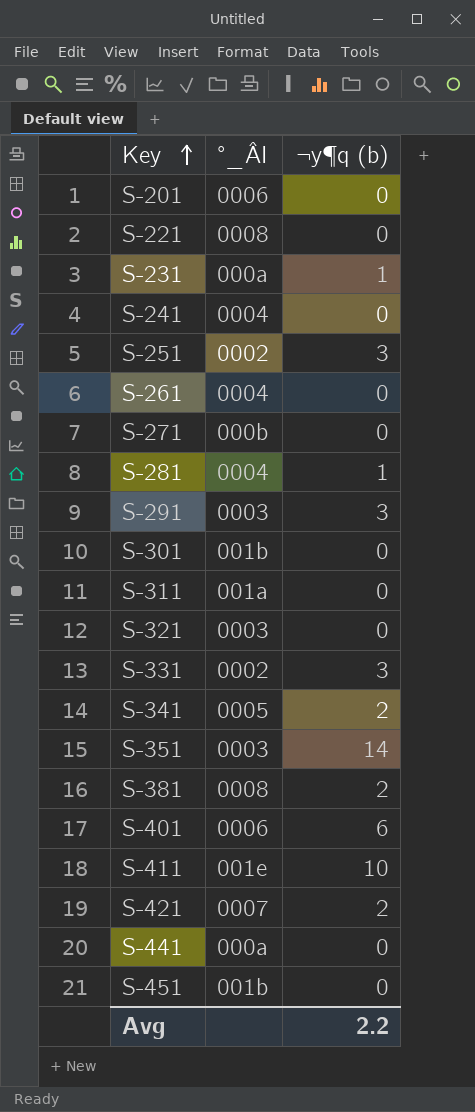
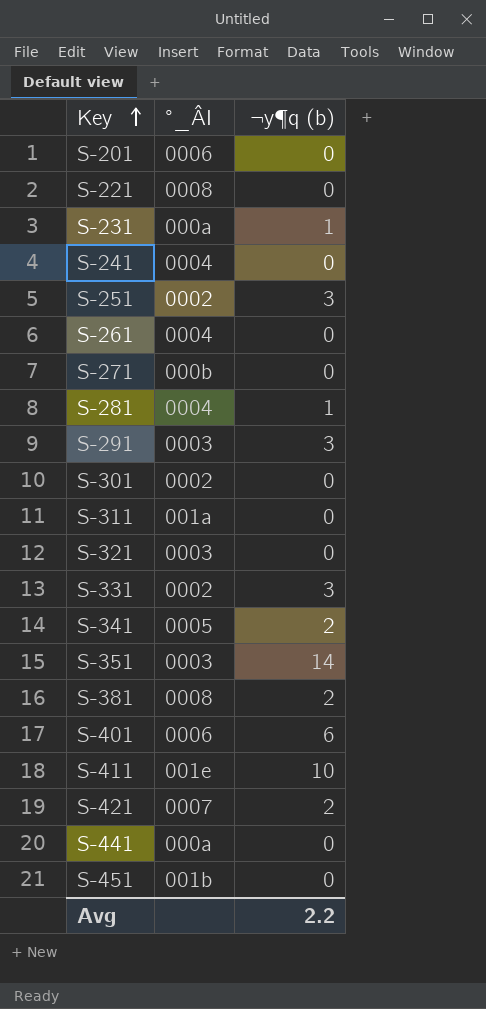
S-301 | °_ÂI: 001b -> 0002

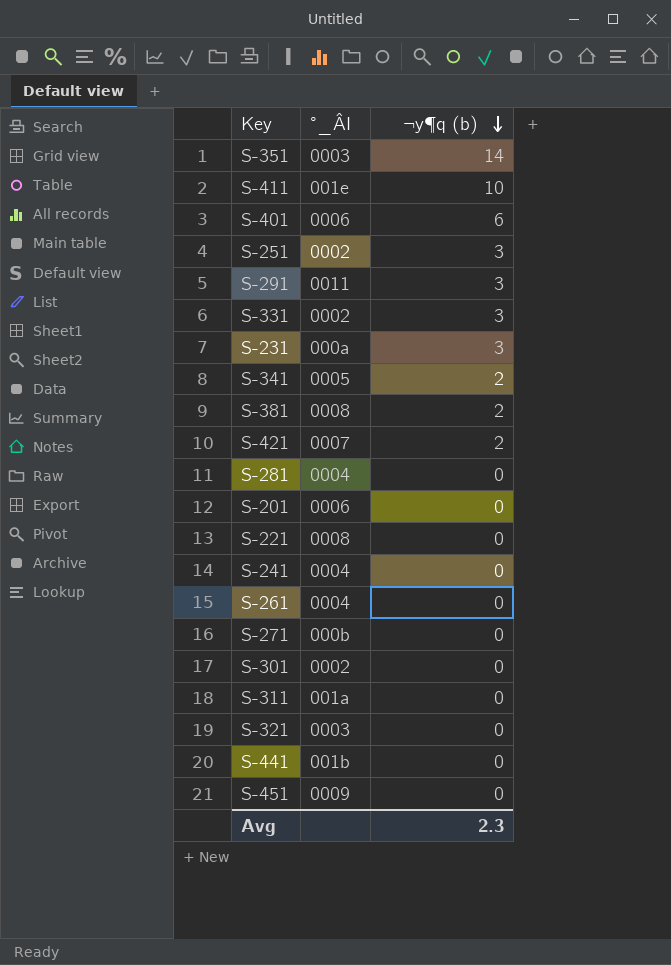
row order: Key ascending -> ¬y¶q (b) descending
S-291 | °_ÂI: 0003 -> 0011
S-231 | ¬y¶q (b): 1 -> 3
S-281 | ¬y¶q (b): 1 -> 0
S-441 | °_ÂI: 000a -> 001b
S-451 | °_ÂI: 001b -> 0009
Avg | ¬y¶q (b): 2.2 -> 2.3

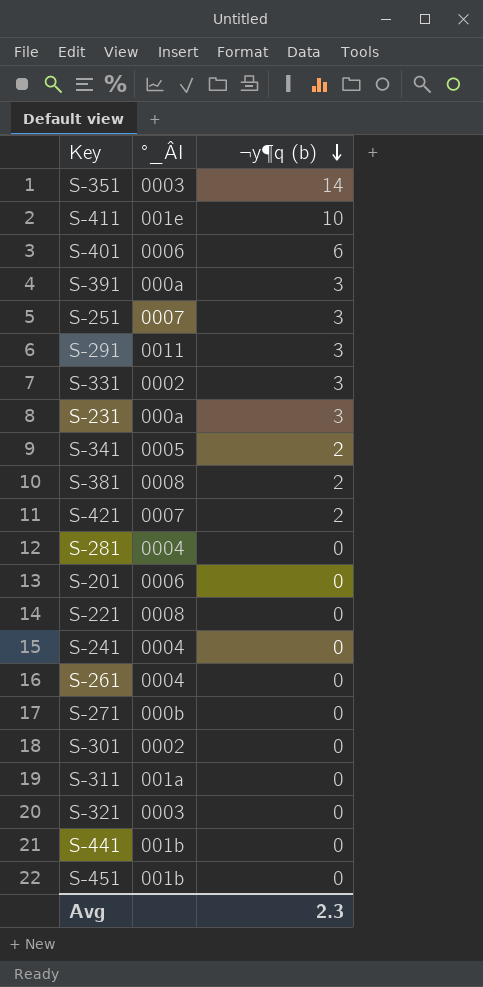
row S-391: none -> 000a | 3
S-251 | °_ÂI: 0002 -> 0007
S-451 | °_ÂI: 0009 -> 001b

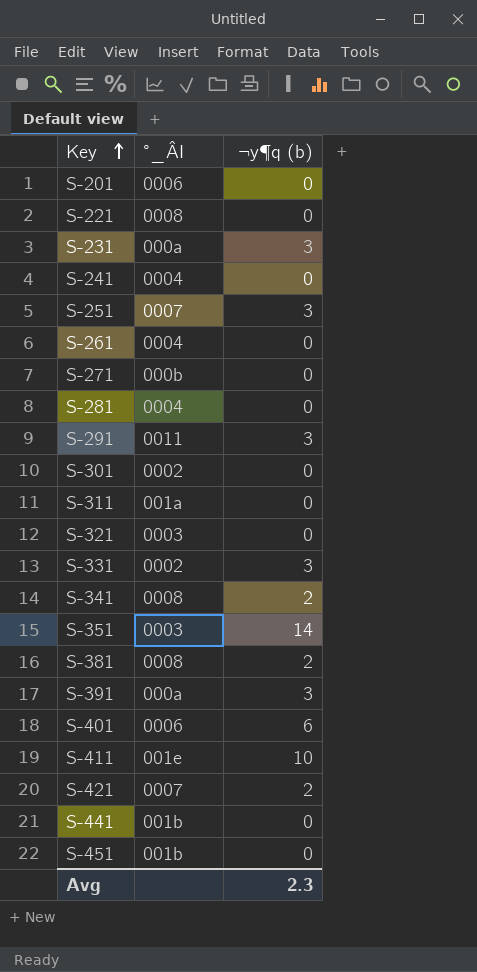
row order: ¬y¶q (b) descending -> Key ascending
S-341 | °_ÂI: 0005 -> 0008

